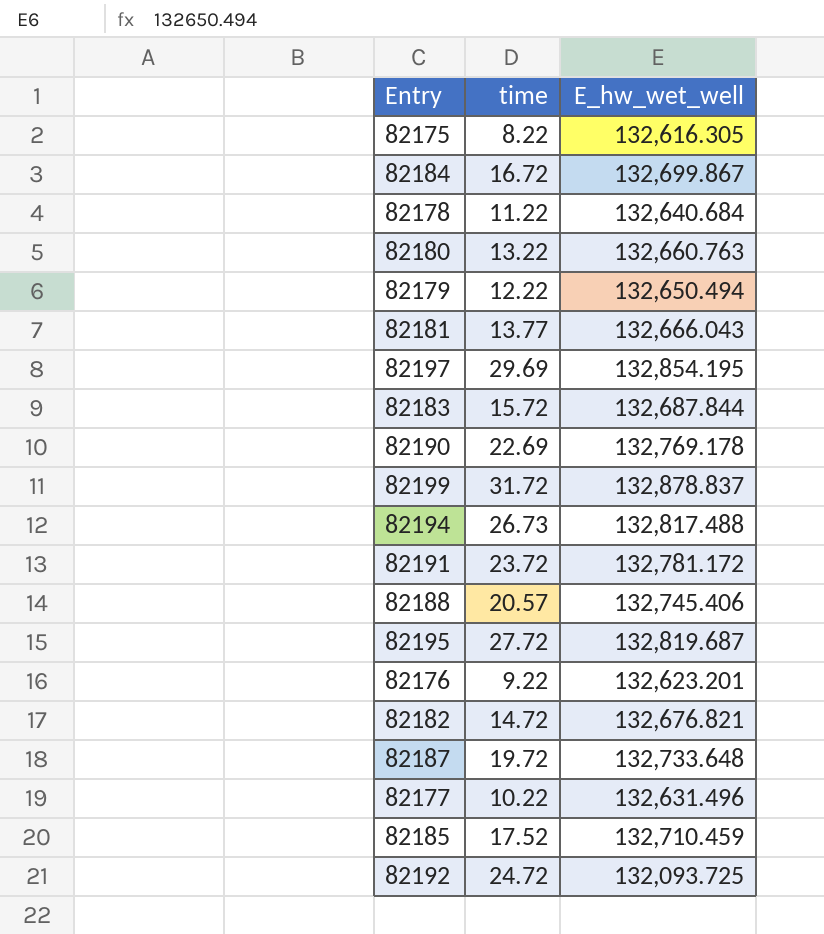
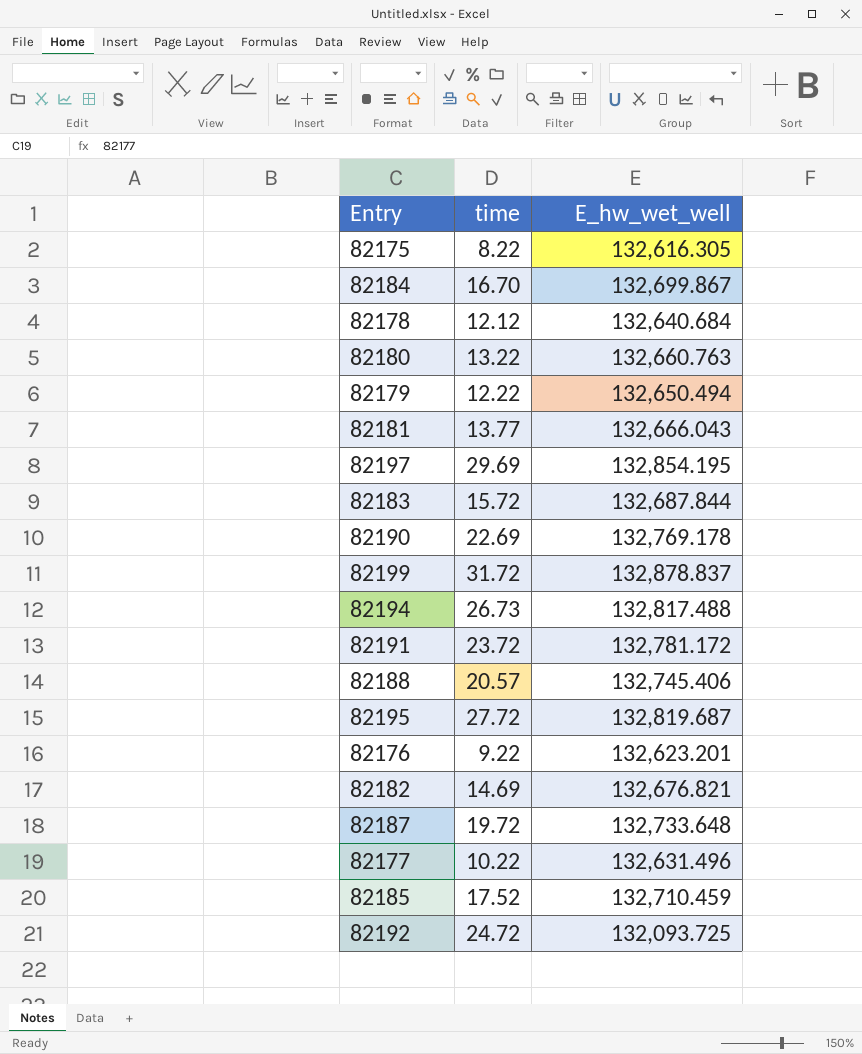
82184 | time: 16.72 -> 16.70
82178 | time: 11.22 -> 12.12
82182 | time: 14.72 -> 14.69

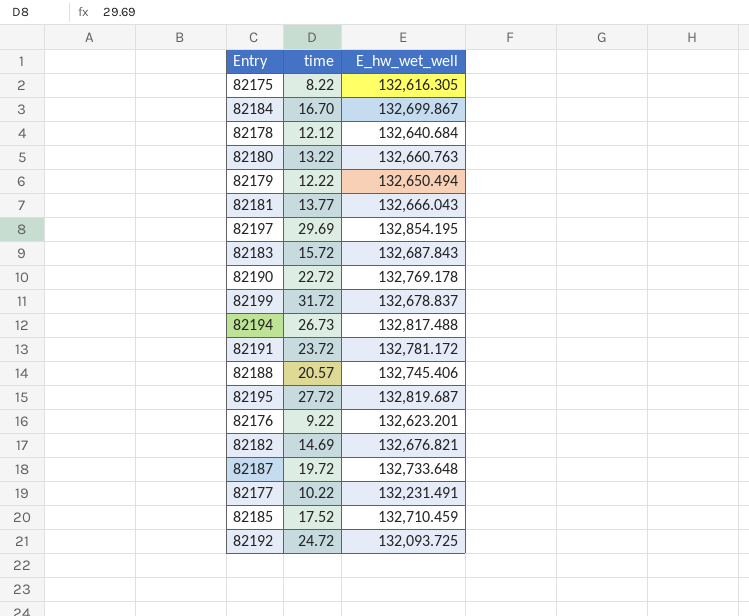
82183 | E_hw_wet_well: 132,687.844 -> 132,687.843
82190 | time: 22.69 -> 22.72
82199 | E_hw_wet_well: 132,878.837 -> 132,678.837
82177 | E_hw_wet_well: 132,631.496 -> 132,231.491

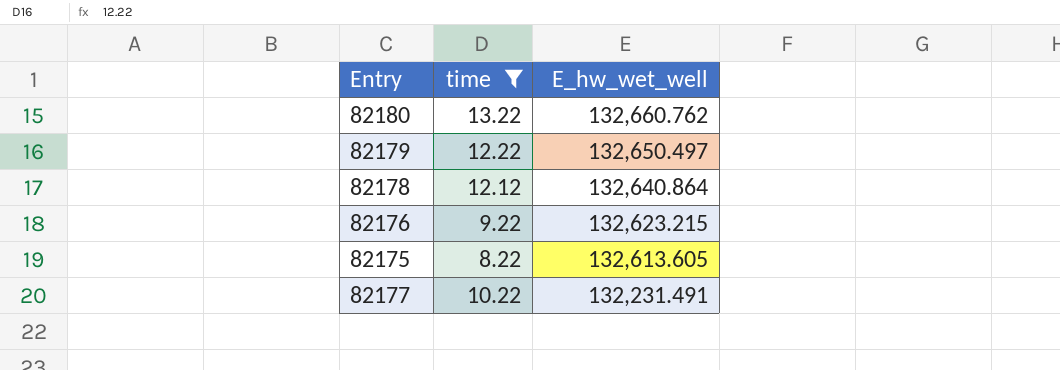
filter: none -> time <= 13.22
row order: none -> E_hw_wet_well descending
82180 | E_hw_wet_well: 132,660.763 -> 132,660.762
82179 | E_hw_wet_well: 132,650.494 -> 132,650.497
82178 | E_hw_wet_well: 132,640.684 -> 132,640.864
82176 | E_hw_wet_well: 132,623.201 -> 132,623.215
82175 | E_hw_wet_well: 132,616.305 -> 132,613.605

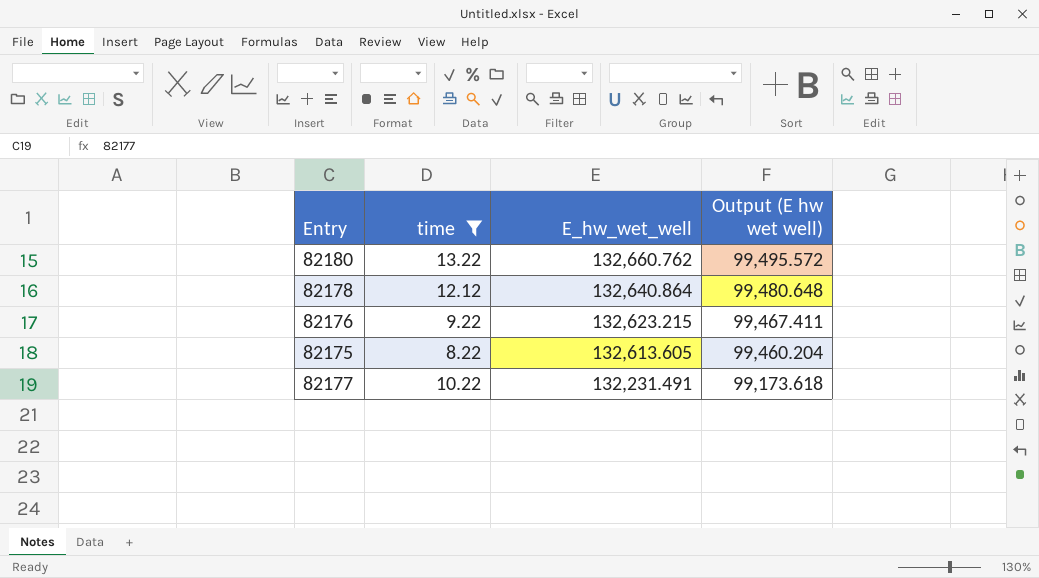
column Output (E hw wet well) | formula: none -> [E_hw_wet_well] * 0.75
row 82179: 12.22 | 132,650.497 -> none

